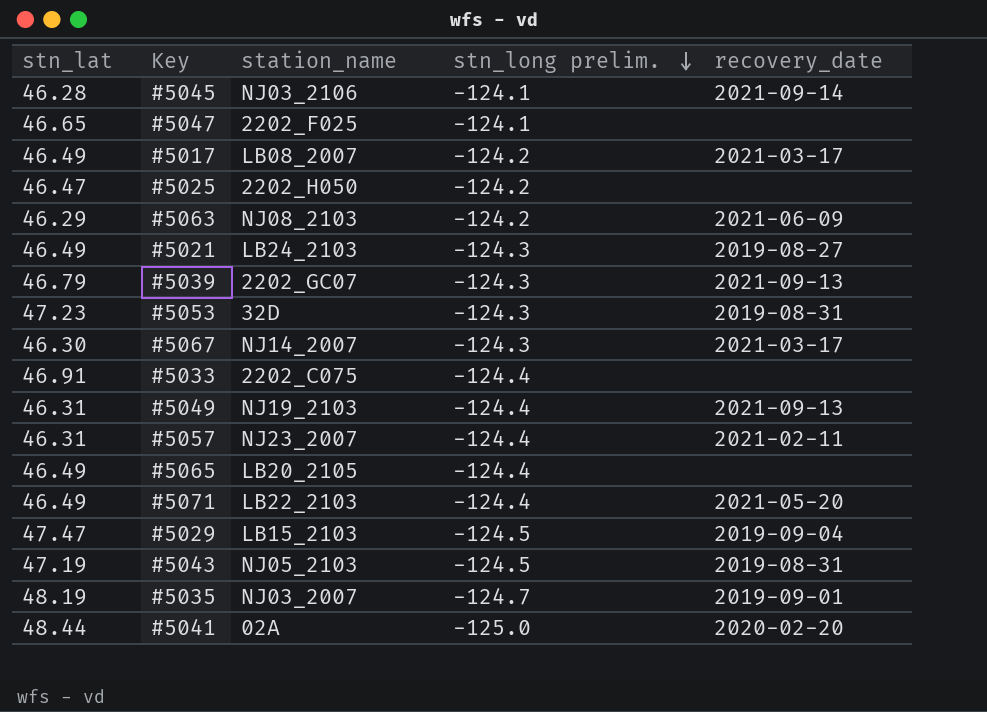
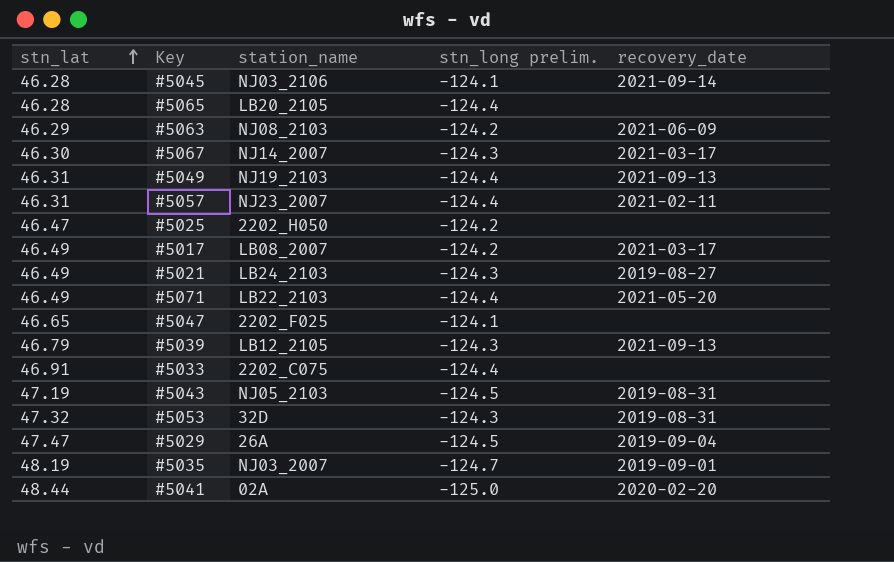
row order: stn_long prelim. descending -> stn_lat ascending
#5065 | stn_lat: 46.49 -> 46.28
#5039 | station_name: 2202_GC07 -> LB12_2105
#5053 | stn_lat: 47.23 -> 47.32
#5029 | station_name: LB15_2103 -> 26A

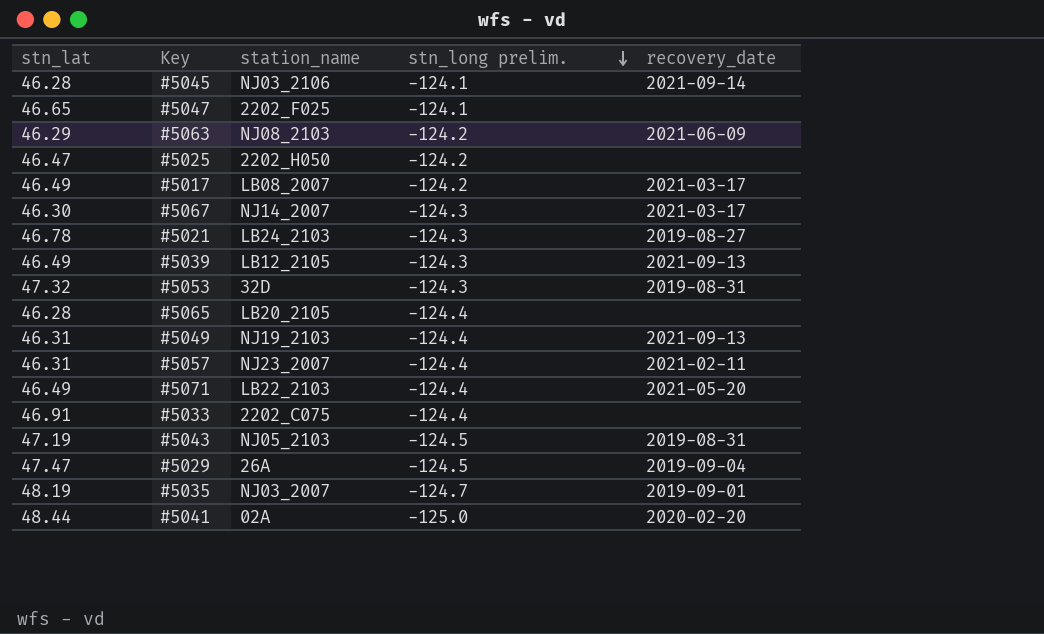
row order: stn_lat ascending -> stn_long prelim. descending
#5021 | stn_lat: 46.49 -> 46.78
#5039 | stn_lat: 46.79 -> 46.49

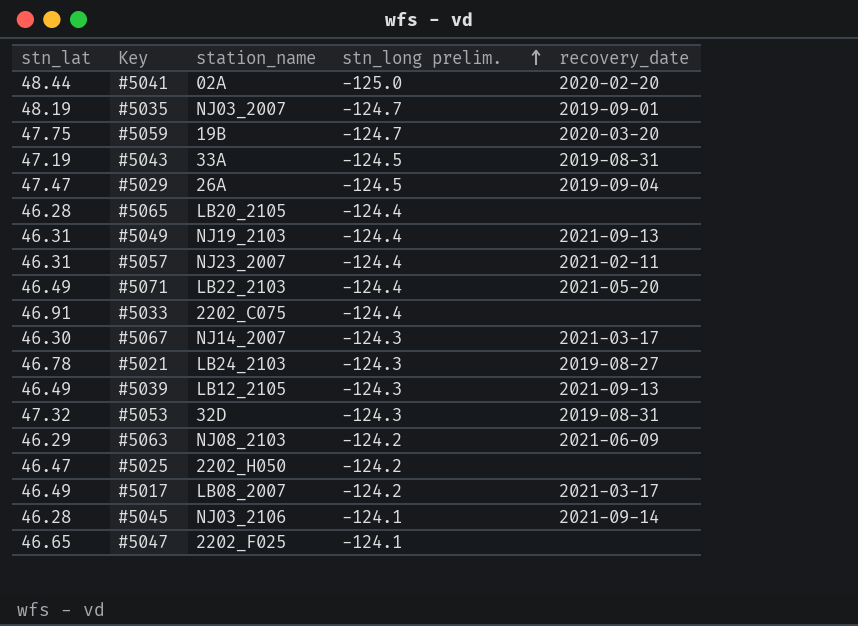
row order: stn_long prelim. descending -> stn_long prelim. ascending
row #5059: none -> 47.75 | 19B | -124.7 | 2020-03-20
#5043 | station_name: NJ05_2103 -> 33A

